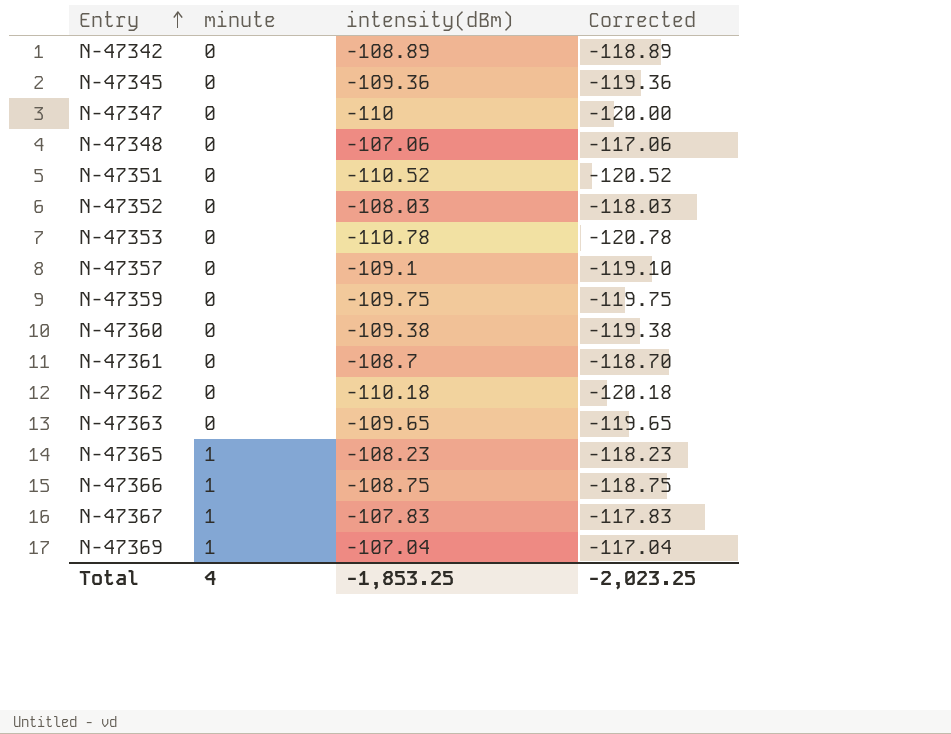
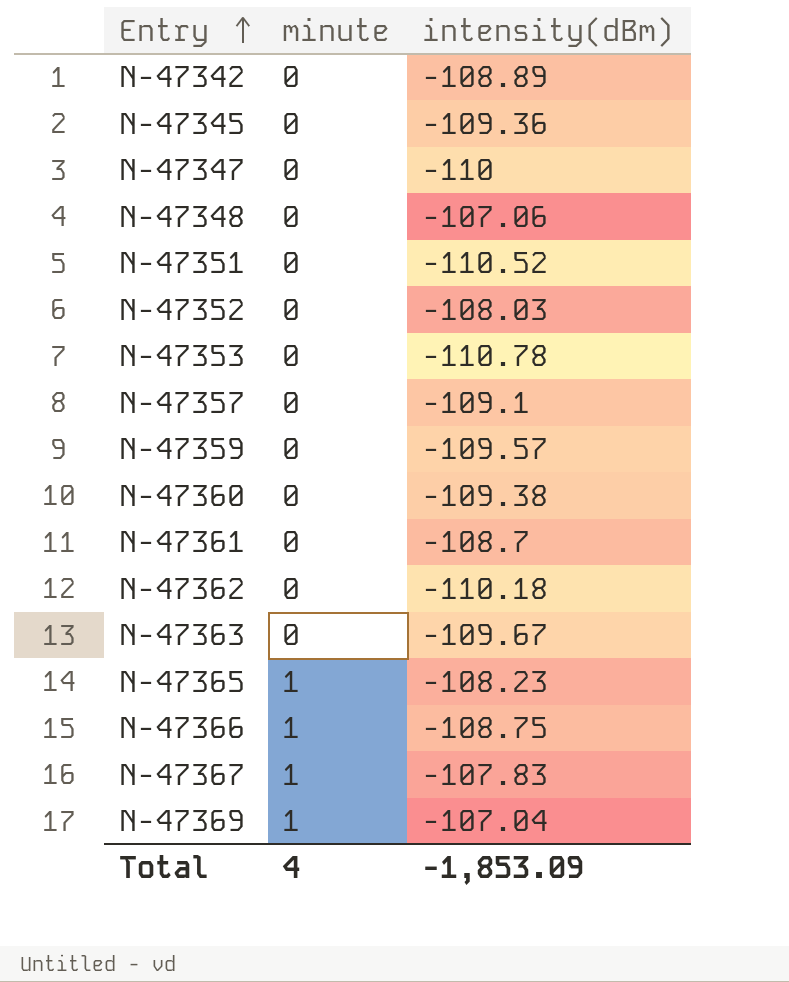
column Corrected | formula: [intensity(dBm)] - 10 -> none
N-47359 | intensity(dBm): -109.75 -> -109.57
N-47363 | intensity(dBm): -109.65 -> -109.67
Total | intensity(dBm): -1,853.25 -> -1,853.09

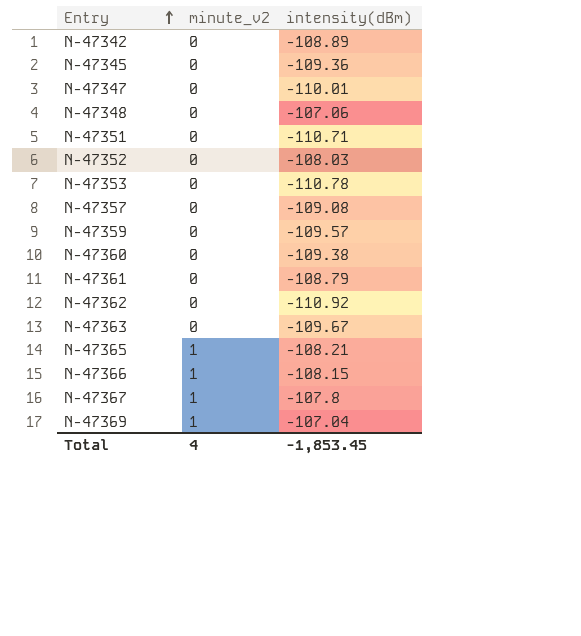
column name: minute -> minute_v2
N-47347 | intensity(dBm): -110 -> -110.01
N-47351 | intensity(dBm): -110.52 -> -110.71
N-47357 | intensity(dBm): -109.1 -> -109.08
N-47361 | intensity(dBm): -108.7 -> -108.79
N-47362 | intensity(dBm): -110.18 -> -110.92
N-47365 | intensity(dBm): -108.23 -> -108.21
N-47366 | intensity(dBm): -108.75 -> -108.15
N-47367 | intensity(dBm): -107.83 -> -107.8
Total | intensity(dBm): -1,853.09 -> -1,853.45

